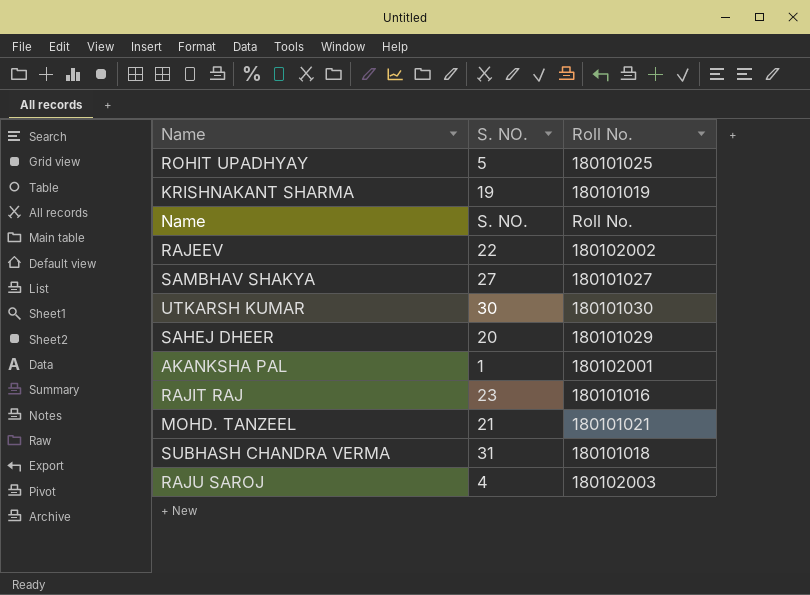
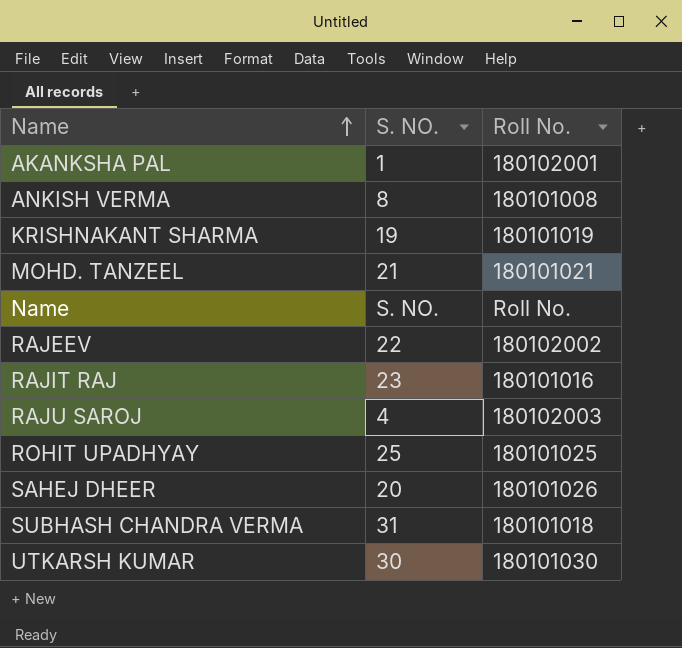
row order: none -> Name ascending
row SAMBHAV SHAKYA: 27 | 180101027 -> none
row ANKISH VERMA: none -> 8 | 180101008
ROHIT UPADHYAY | S. NO.: 5 -> 25
SAHEJ DHEER | Roll No.: 180101029 -> 180101026

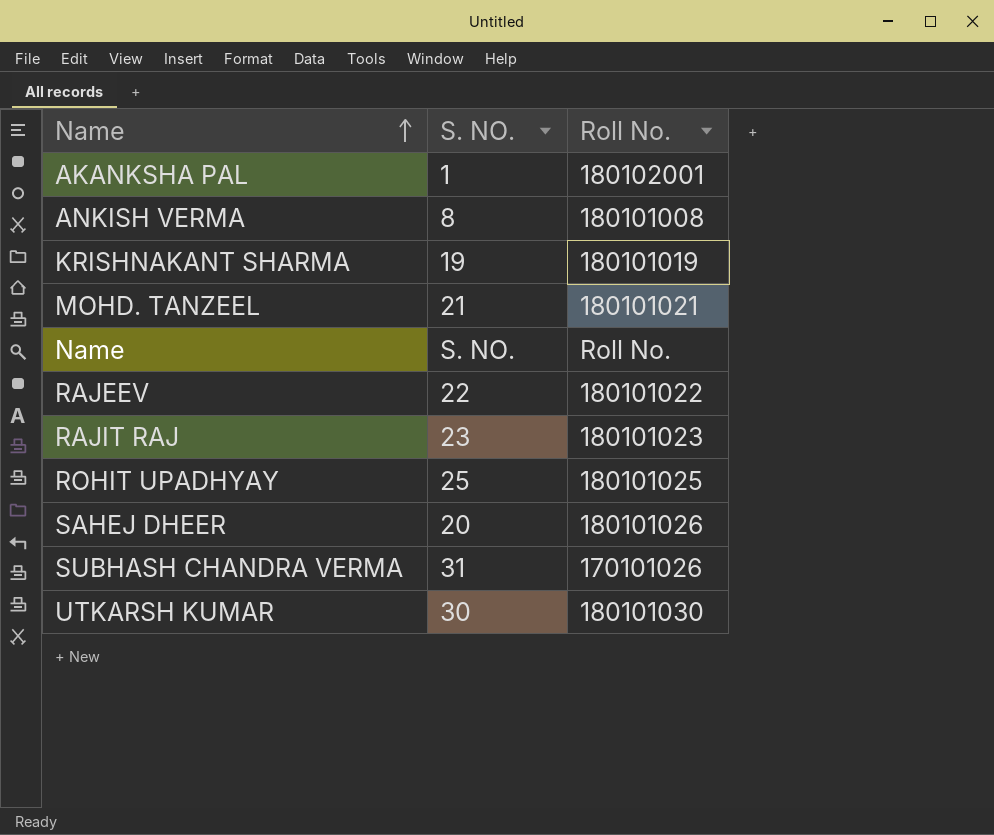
row RAJU SAROJ: 4 | 180102003 -> none
RAJEEV | Roll No.: 180102002 -> 180101022
RAJIT RAJ | Roll No.: 180101016 -> 180101023
SUBHASH CHANDRA VERMA | Roll No.: 180101018 -> 170101026

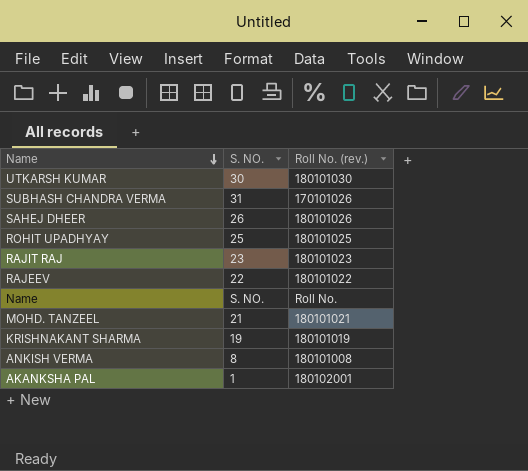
row order: Name ascending -> Name descending
column name: Roll No. -> Roll No. (rev.)
SAHEJ DHEER | S. NO.: 20 -> 26

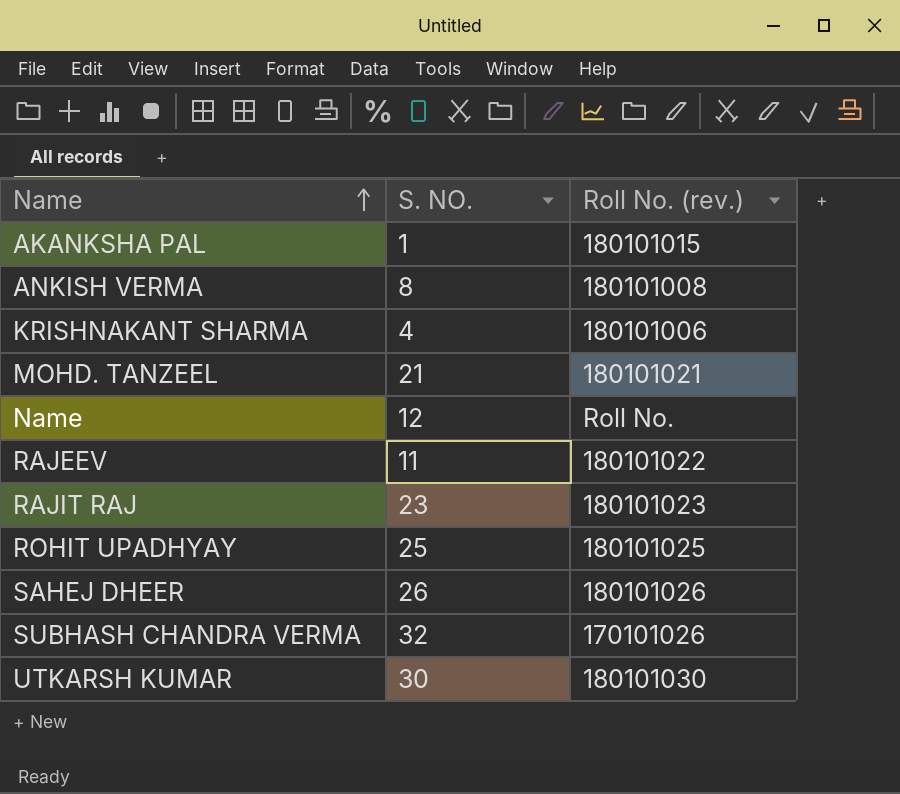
row order: Name descending -> Name ascending
AKANKSHA PAL | Roll No. (rev.): 180102001 -> 180101015
KRISHNAKANT SHARMA | S. NO.: 19 -> 4
KRISHNAKANT SHARMA | Roll No. (rev.): 180101019 -> 180101006
Name | S. NO.: S. NO. -> 12
RAJEEV | S. NO.: 22 -> 11
SUBHASH CHANDRA VERMA | S. NO.: 31 -> 32

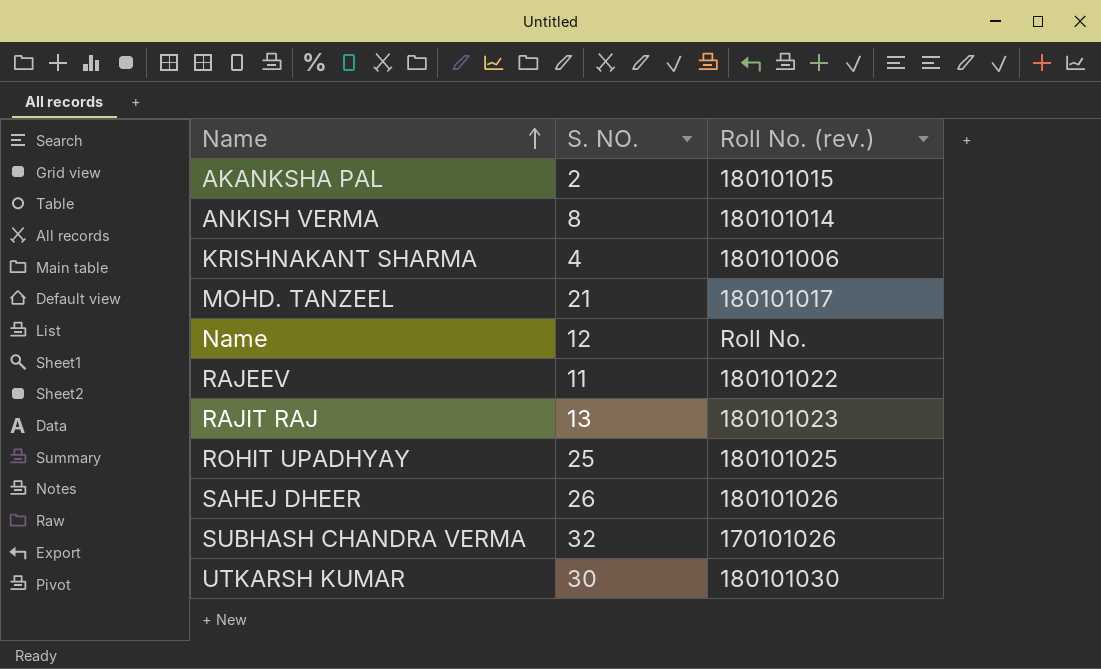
AKANKSHA PAL | S. NO.: 1 -> 2
ANKISH VERMA | Roll No. (rev.): 180101008 -> 180101014
MOHD. TANZEEL | Roll No. (rev.): 180101021 -> 180101017
RAJIT RAJ | S. NO.: 23 -> 13

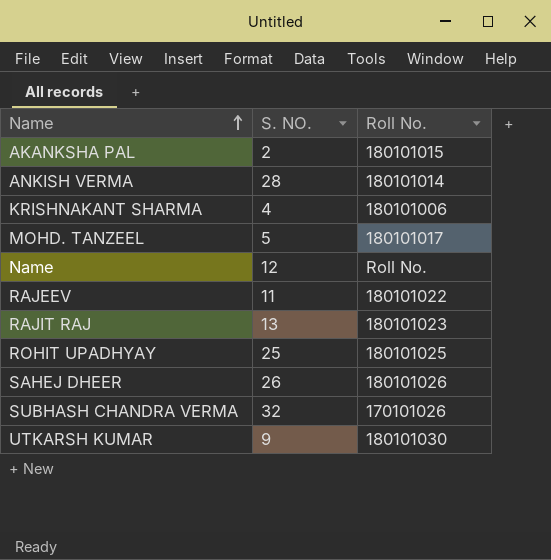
column name: Roll No. (rev.) -> Roll No.
ANKISH VERMA | S. NO.: 8 -> 28
MOHD. TANZEEL | S. NO.: 21 -> 5
UTKARSH KUMAR | S. NO.: 30 -> 9

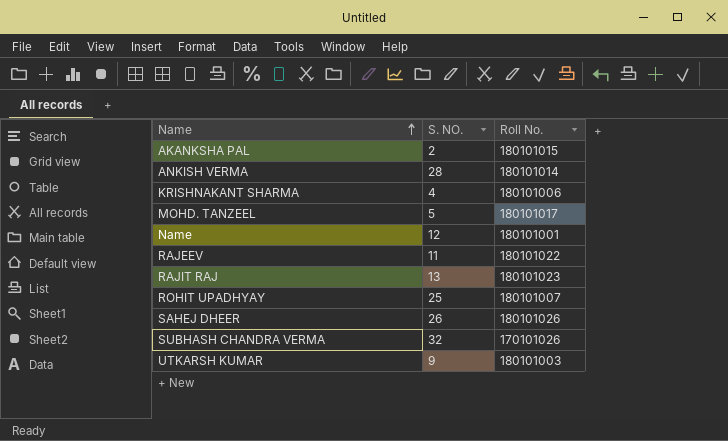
Name | Roll No.: Roll No. -> 180101001
ROHIT UPADHYAY | Roll No.: 180101025 -> 180101007
UTKARSH KUMAR | Roll No.: 180101030 -> 180101003

